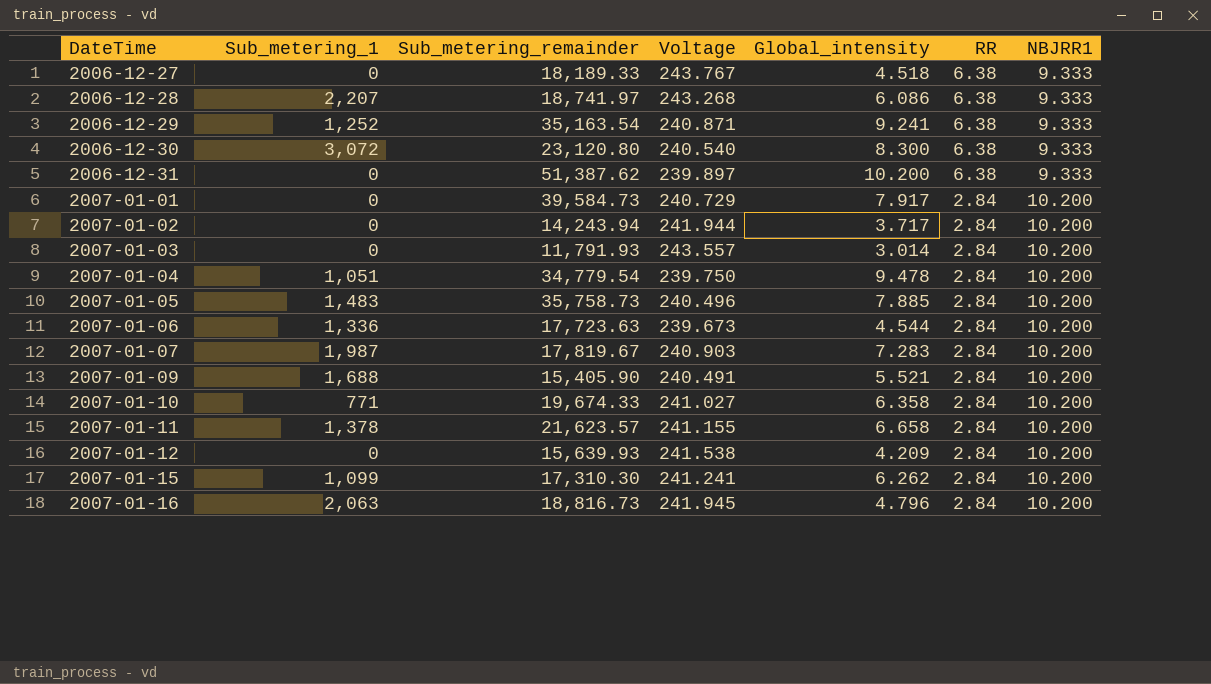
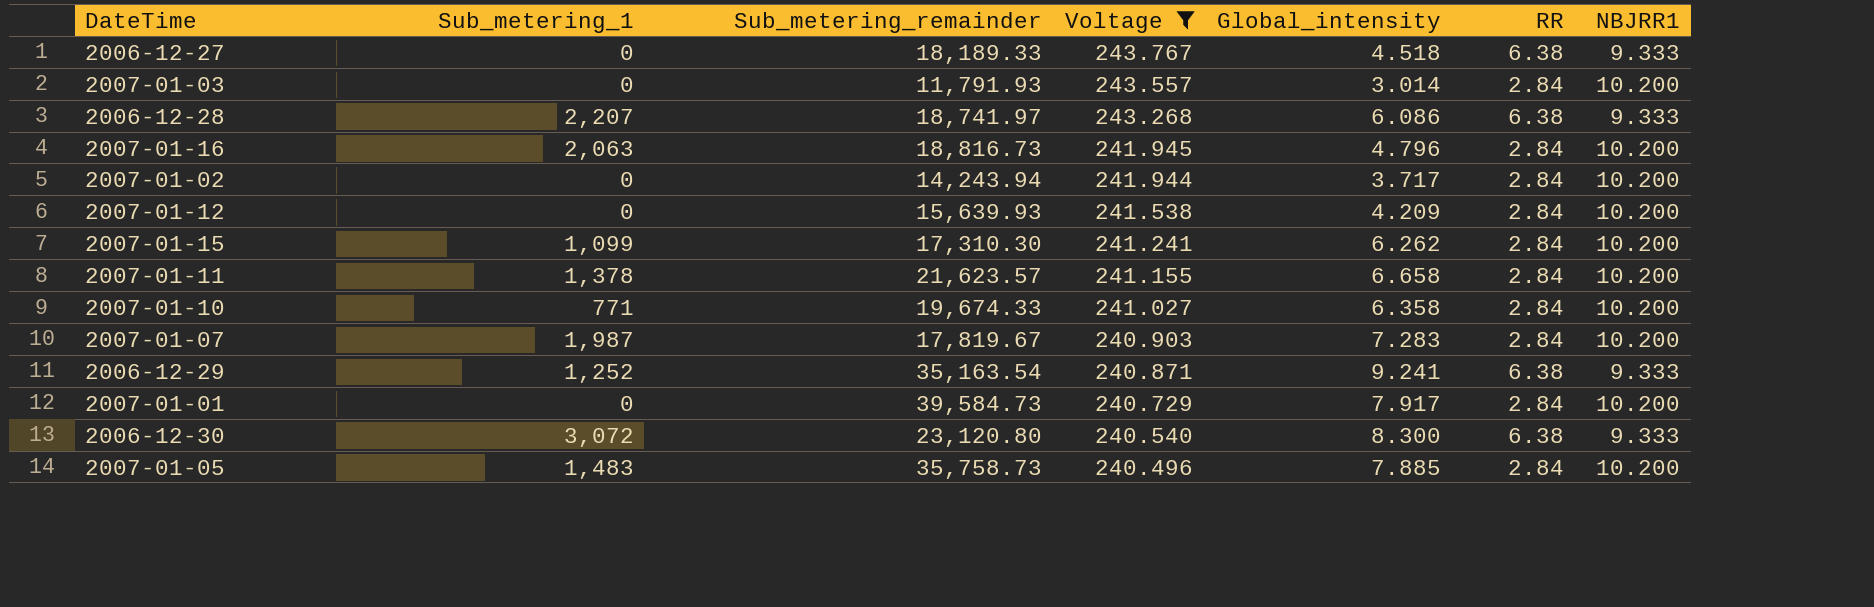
filter: none -> Voltage >= 240.496
row order: DateTime ascending -> Voltage descending

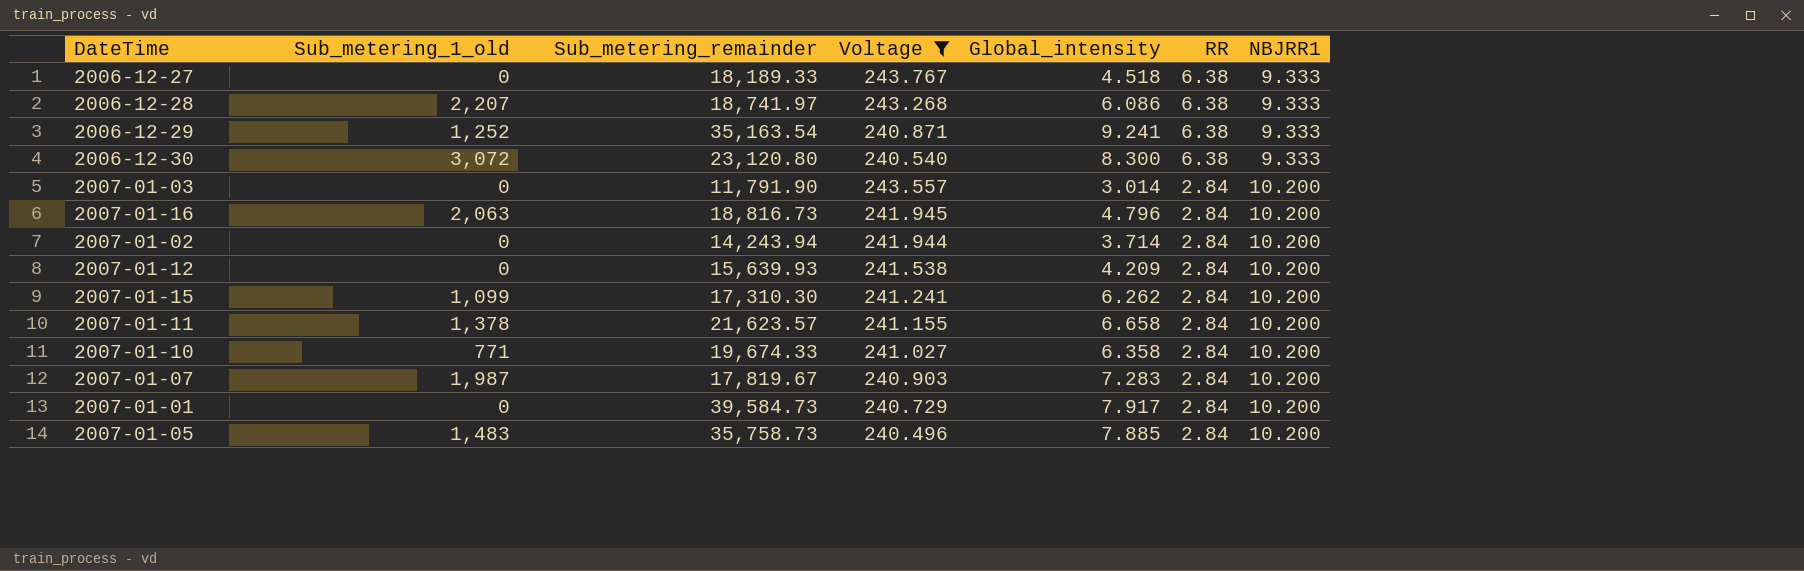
row order: Voltage descending -> RR descending
column name: Sub_metering_1 -> Sub_metering_1_old
2007-01-03 | Sub_metering_remainder: 11,791.93 -> 11,791.90
2007-01-02 | Global_intensity: 3.717 -> 3.714

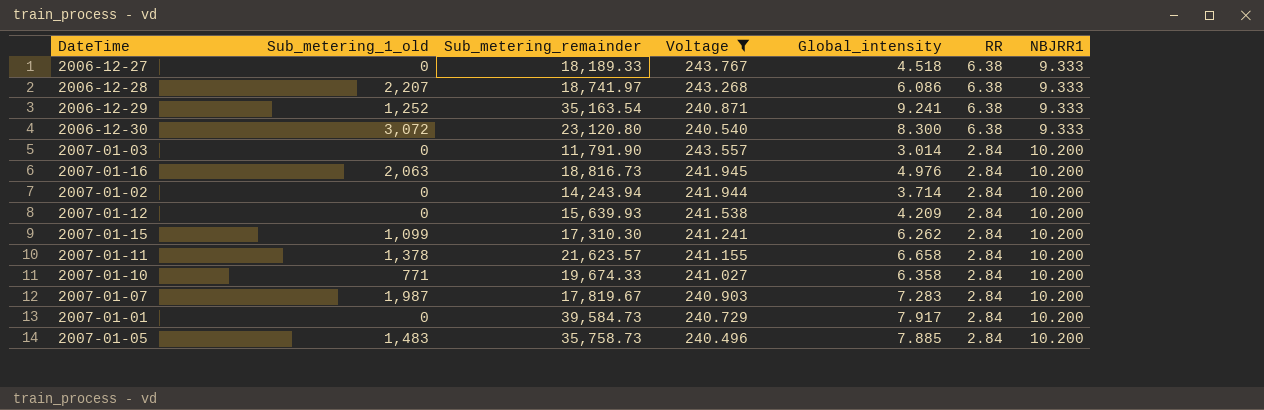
2007-01-16 | Global_intensity: 4.796 -> 4.976

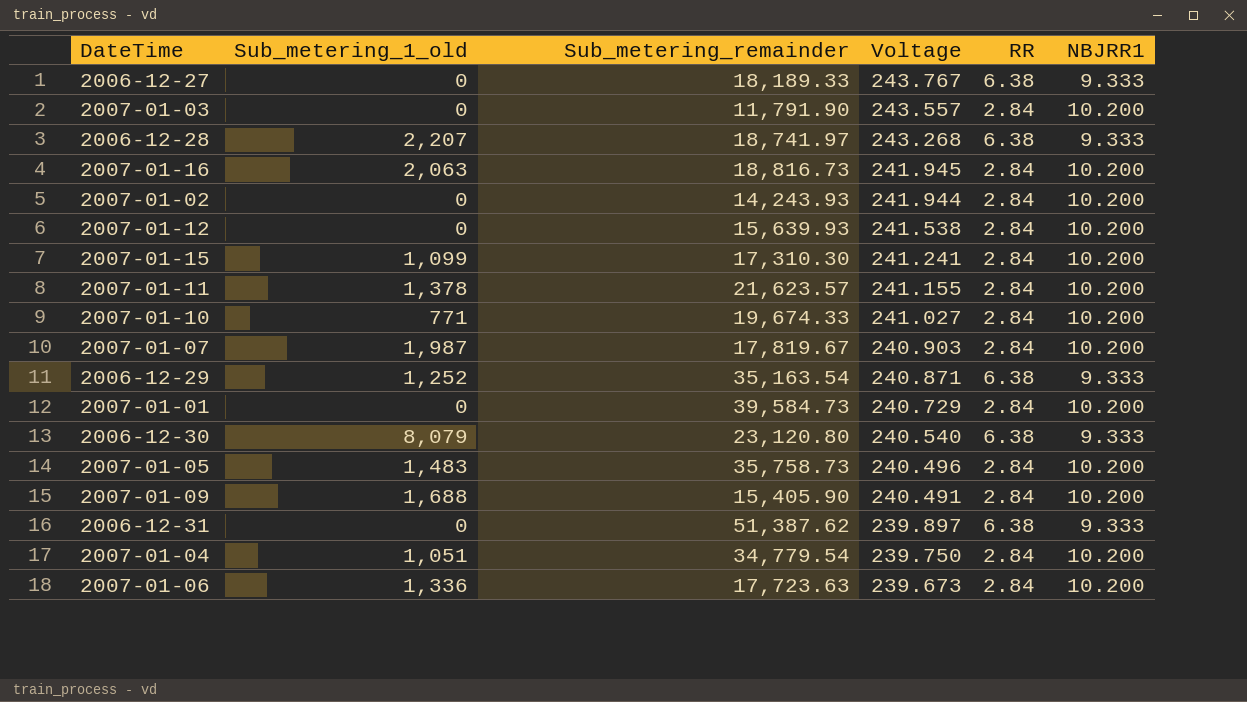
filter: Voltage >= 240.496 -> none
row order: RR descending -> Voltage descending
column Global_intensity | position: 5 -> none
2007-01-02 | Sub_metering_remainder: 14,243.94 -> 14,243.93
2006-12-30 | Sub_metering_1_old: 3,072 -> 8,079

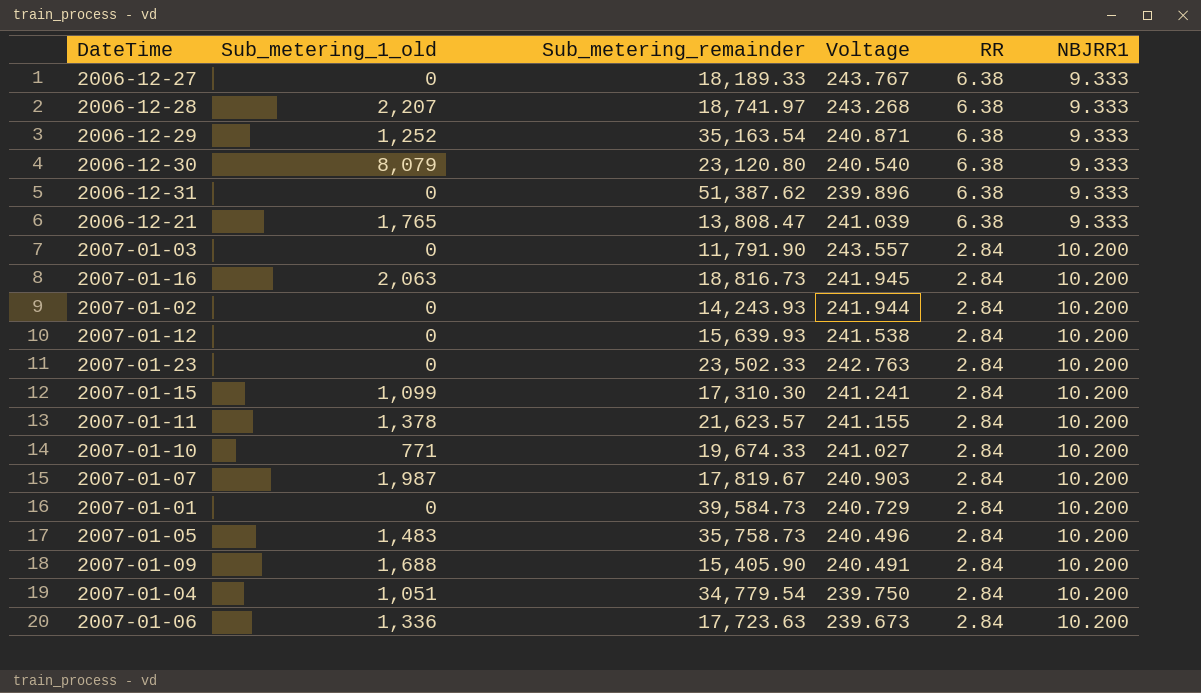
row order: Voltage descending -> RR descending
2006-12-31 | Voltage: 239.897 -> 239.896
row 2006-12-21: none -> 1,765 | 13,808.47 | 241.039 | 6.38 | 9.333
row 2007-01-23: none -> 0 | 23,502.33 | 242.763 | 2.84 | 10.200

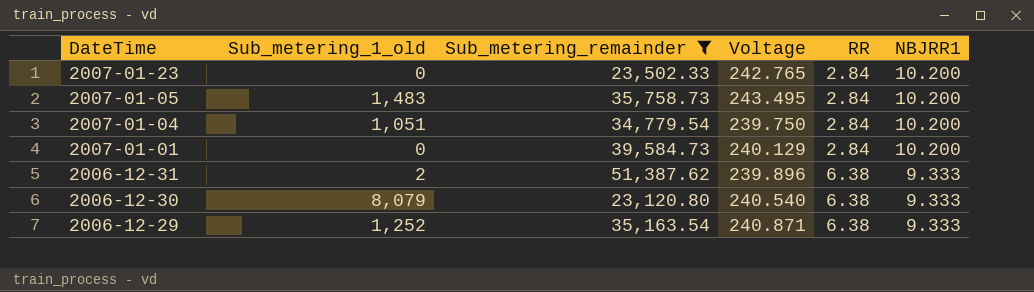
filter: none -> Sub_metering_remainder >= 23,120.80
row order: RR descending -> DateTime descending
2007-01-23 | Voltage: 242.763 -> 242.765
2007-01-05 | Voltage: 240.496 -> 243.495
2007-01-01 | Voltage: 240.729 -> 240.129
2006-12-31 | Sub_metering_1_old: 0 -> 2

